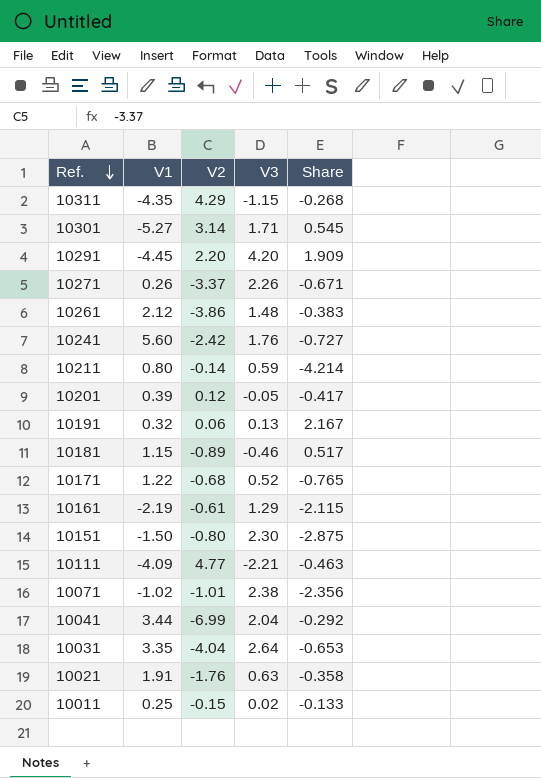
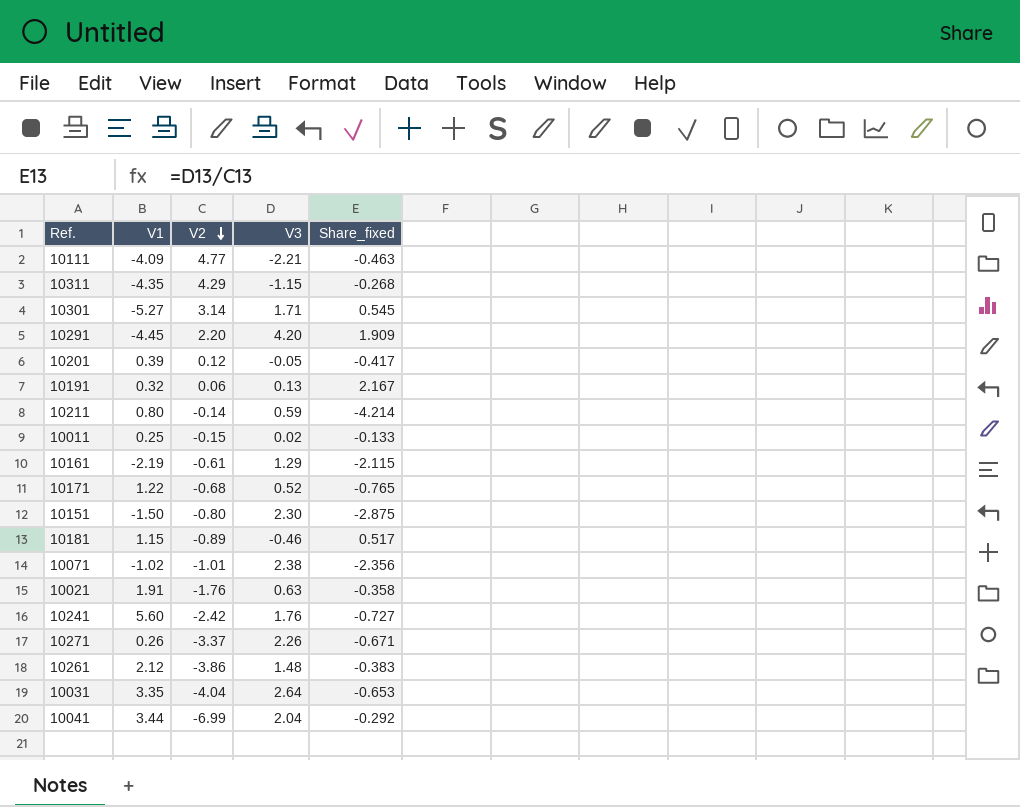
row order: Ref. descending -> V2 descending
column name: Share -> Share_fixed

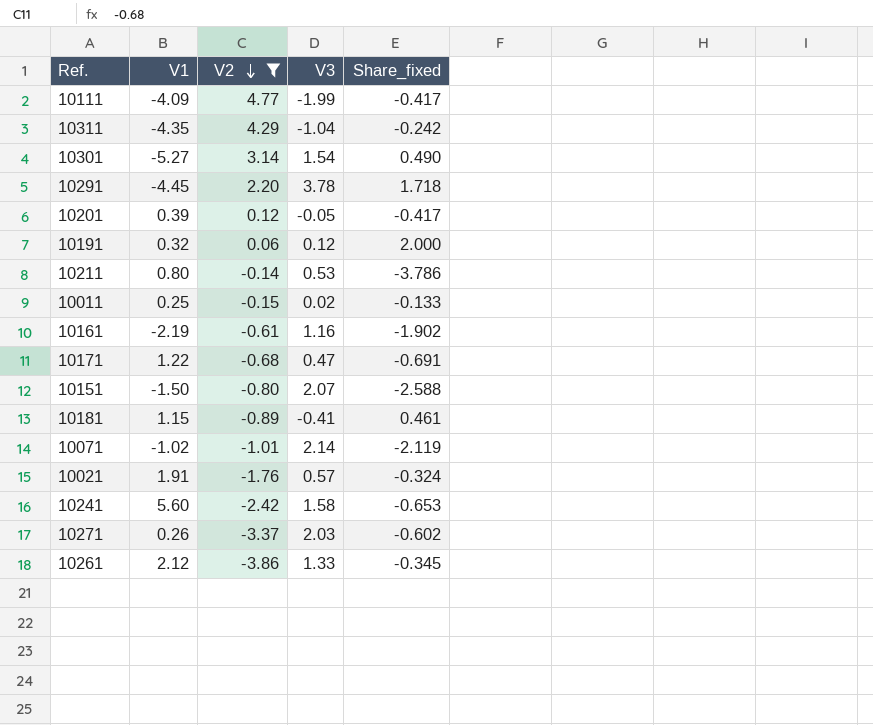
filter: none -> V2 >= -3.86
10111 | V3: -2.21 -> -1.99
10111 | Share_fixed: -0.463 -> -0.417
10311 | V3: -1.15 -> -1.04
10311 | Share_fixed: -0.268 -> -0.242
10301 | V3: 1.71 -> 1.54
10301 | Share_fixed: 0.545 -> 0.490
10291 | V3: 4.20 -> 3.78
10291 | Share_fixed: 1.909 -> 1.718
10191 | V3: 0.13 -> 0.12
10191 | Share_fixed: 2.167 -> 2.000
10211 | V3: 0.59 -> 0.53
10211 | Share_fixed: -4.214 -> -3.786
10161 | V3: 1.29 -> 1.16
10161 | Share_fixed: -2.115 -> -1.902
10171 | V3: 0.52 -> 0.47
10171 | Share_fixed: -0.765 -> -0.691
10151 | V3: 2.30 -> 2.07
10151 | Share_fixed: -2.875 -> -2.588
10181 | V3: -0.46 -> -0.41
10181 | Share_fixed: 0.517 -> 0.461
10071 | V3: 2.38 -> 2.14
10071 | Share_fixed: -2.356 -> -2.119
10021 | V3: 0.63 -> 0.57
10021 | Share_fixed: -0.358 -> -0.324
10241 | V3: 1.76 -> 1.58
10241 | Share_fixed: -0.727 -> -0.653
10271 | V3: 2.26 -> 2.03
10271 | Share_fixed: -0.671 -> -0.602
10261 | V3: 1.48 -> 1.33
10261 | Share_fixed: -0.383 -> -0.345

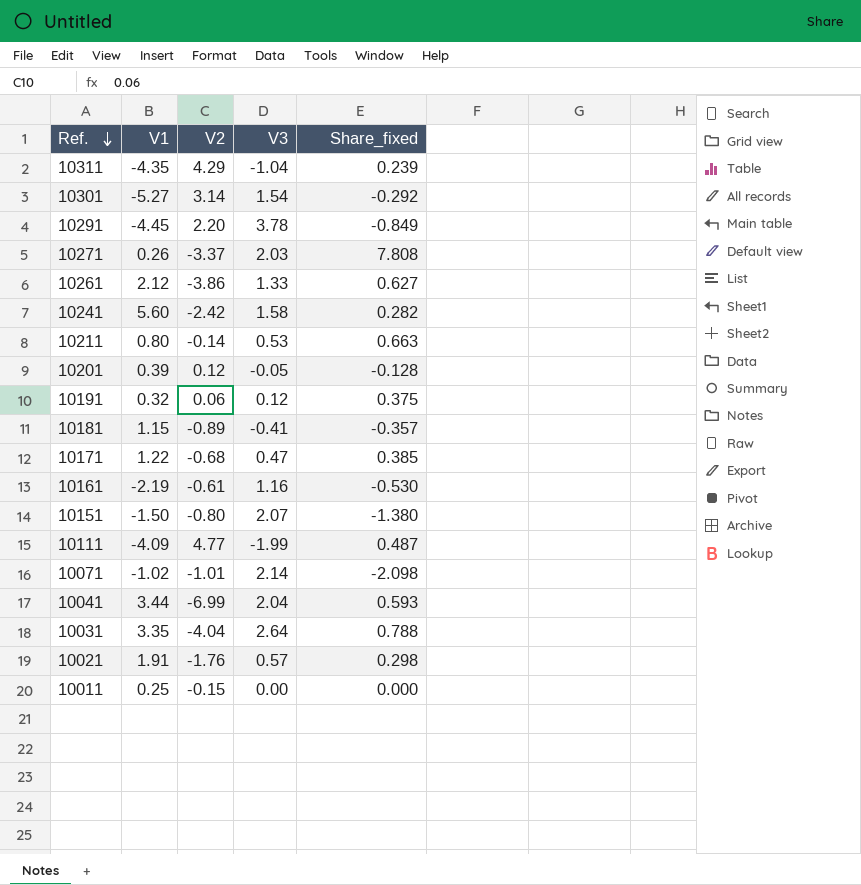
filter: V2 >= -3.86 -> none
row order: V2 descending -> Ref. descending
column Share_fixed | formula: [V3] / [V2] -> [V3] / [V1]
10011 | V3: 0.02 -> 0.00

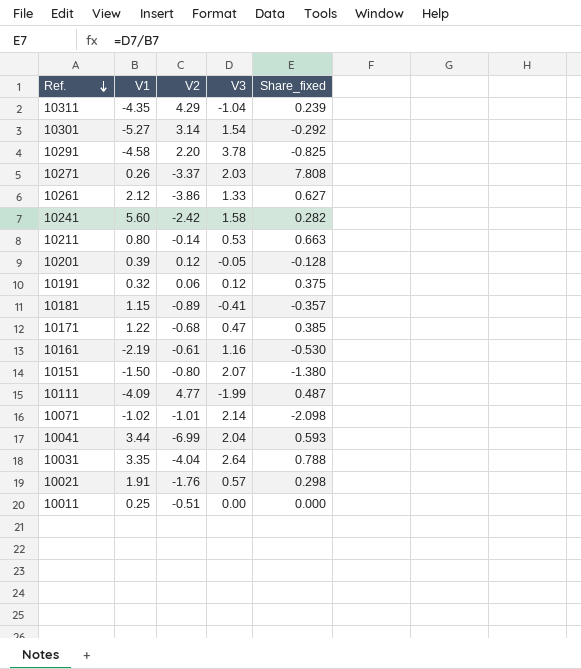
10291 | V1: -4.45 -> -4.58
10291 | Share_fixed: -0.849 -> -0.825
10011 | V2: -0.15 -> -0.51

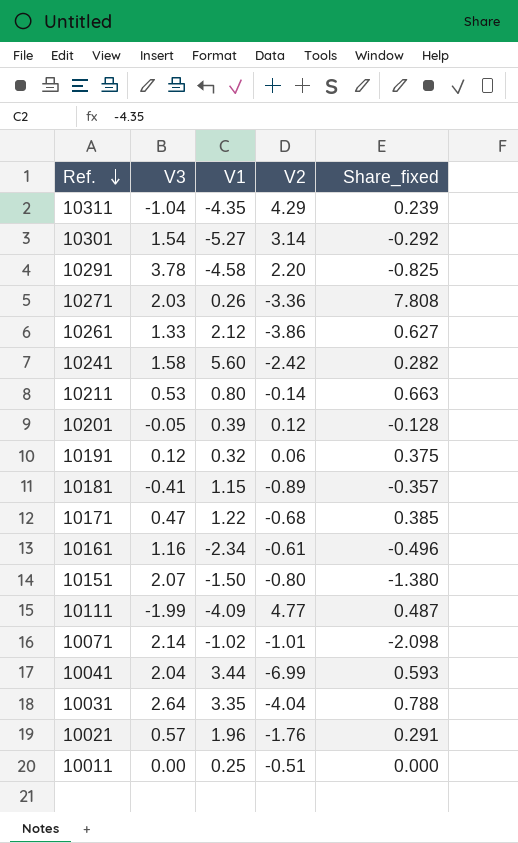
column V3 | position: 4 -> 2
10271 | V2: -3.37 -> -3.36
10161 | V1: -2.19 -> -2.34
10161 | Share_fixed: -0.530 -> -0.496
10021 | V1: 1.91 -> 1.96
10021 | Share_fixed: 0.298 -> 0.291

